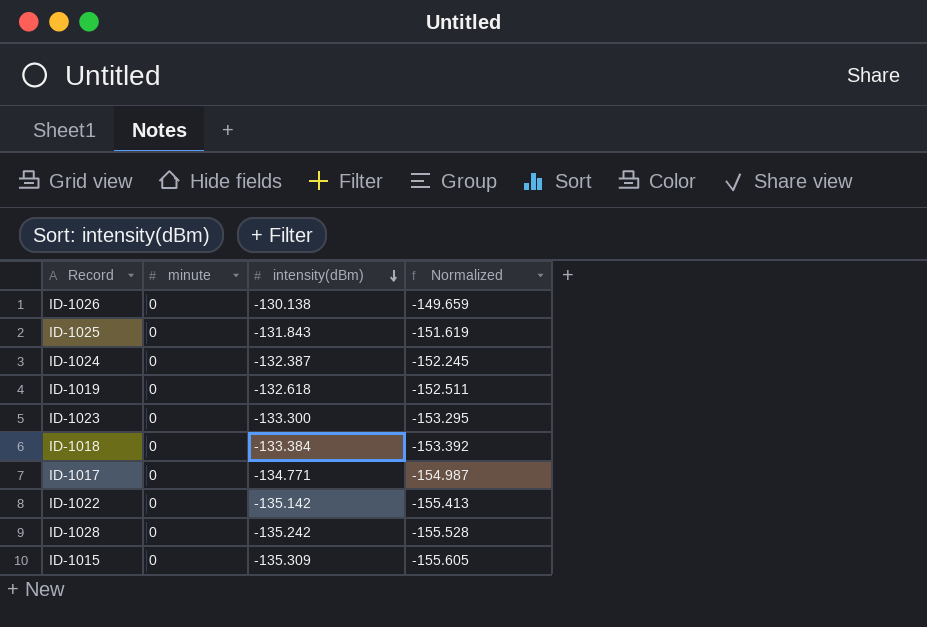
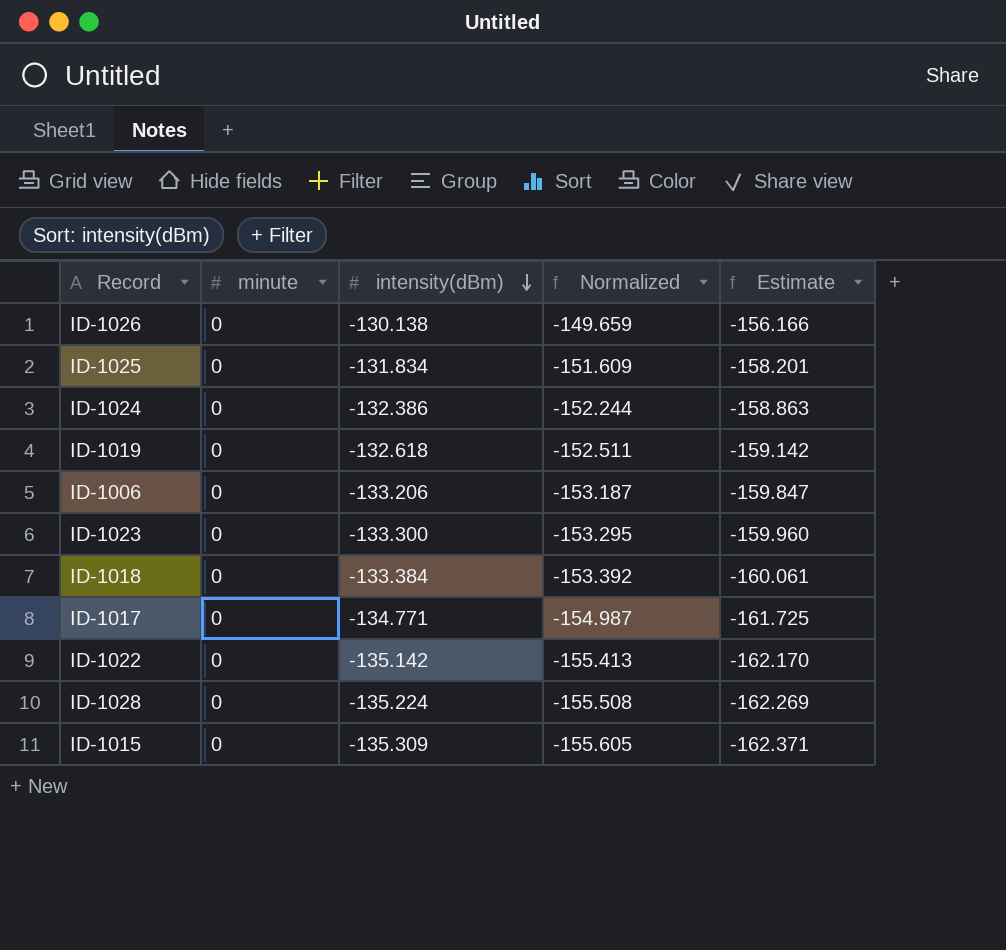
column Estimate | formula: none -> [intensity(dBm)] * 1.2
ID-1025 | intensity(dBm): -131.843 -> -131.834
ID-1025 | Normalized: -151.619 -> -151.609
ID-1024 | intensity(dBm): -132.387 -> -132.386
ID-1024 | Normalized: -152.245 -> -152.244
row ID-1006: none -> 0 | -133.206 | -153.187 | -159.847
ID-1028 | intensity(dBm): -135.242 -> -135.224
ID-1028 | Normalized: -155.528 -> -155.508

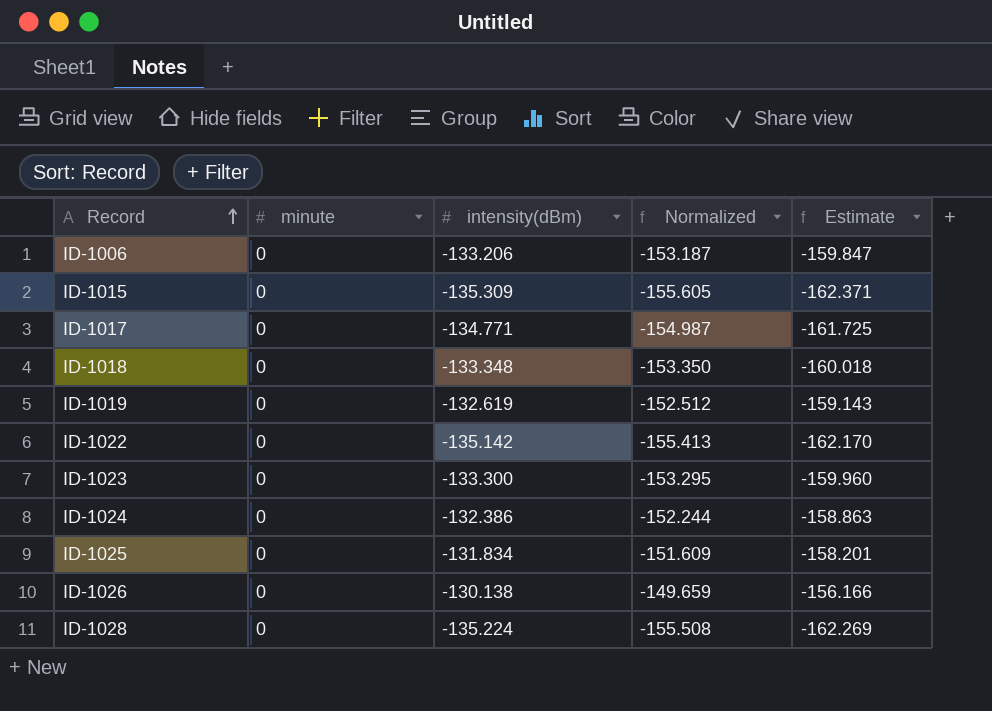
row order: intensity(dBm) descending -> Record ascending
ID-1018 | intensity(dBm): -133.384 -> -133.348
ID-1018 | Normalized: -153.392 -> -153.350
ID-1018 | Estimate: -160.061 -> -160.018
ID-1019 | intensity(dBm): -132.618 -> -132.619
ID-1019 | Normalized: -152.511 -> -152.512
ID-1019 | Estimate: -159.142 -> -159.143

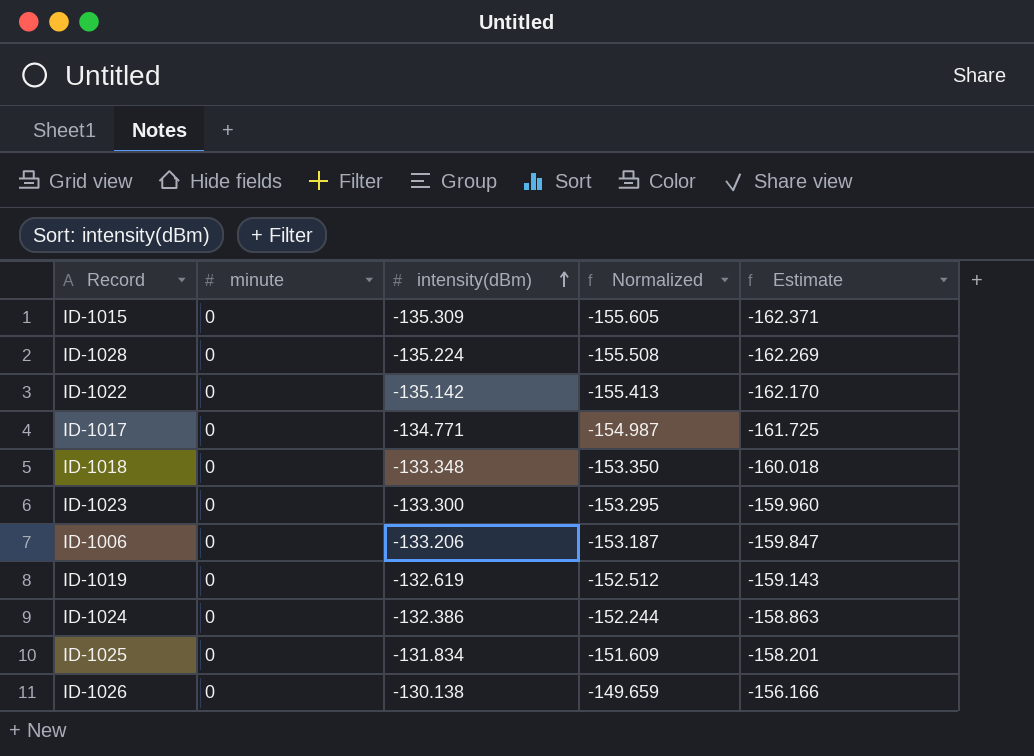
row order: Record ascending -> intensity(dBm) ascending

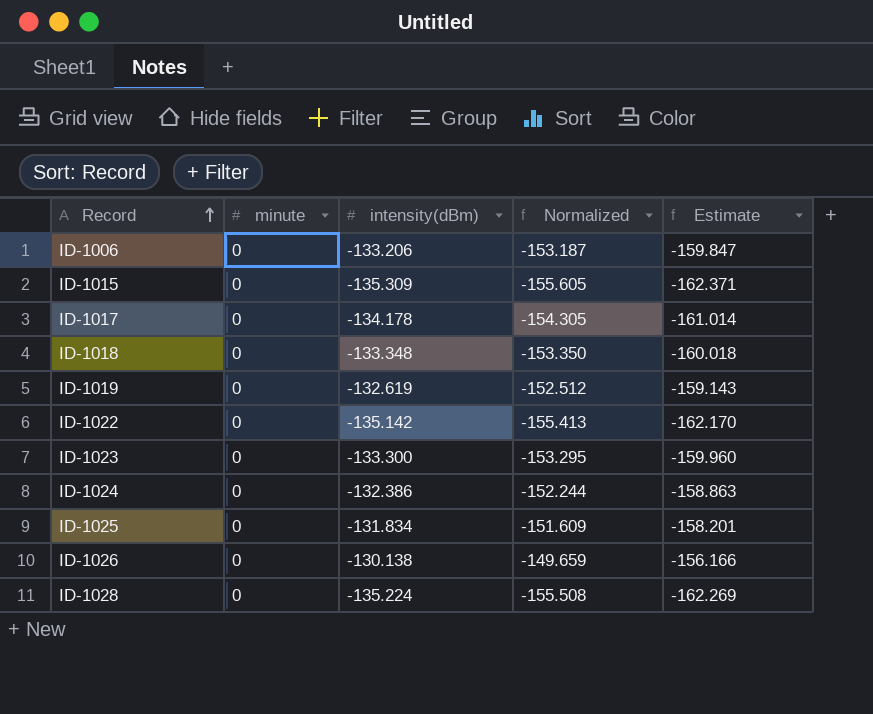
row order: intensity(dBm) ascending -> Record ascending
ID-1017 | intensity(dBm): -134.771 -> -134.178
ID-1017 | Normalized: -154.987 -> -154.305
ID-1017 | Estimate: -161.725 -> -161.014

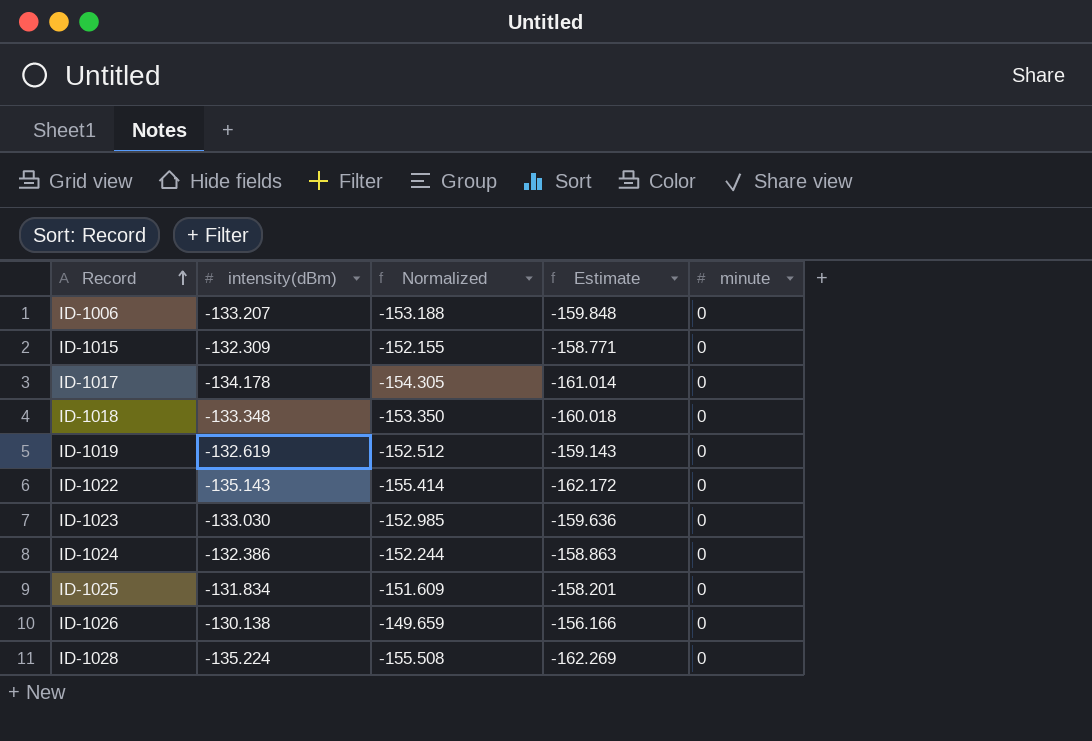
column minute | position: 2 -> 5
ID-1006 | intensity(dBm): -133.206 -> -133.207
ID-1006 | Normalized: -153.187 -> -153.188
ID-1006 | Estimate: -159.847 -> -159.848
ID-1015 | intensity(dBm): -135.309 -> -132.309
ID-1015 | Normalized: -155.605 -> -152.155
ID-1015 | Estimate: -162.371 -> -158.771
ID-1022 | intensity(dBm): -135.142 -> -135.143
ID-1022 | Normalized: -155.413 -> -155.414
ID-1022 | Estimate: -162.170 -> -162.172
ID-1023 | intensity(dBm): -133.300 -> -133.030
ID-1023 | Normalized: -153.295 -> -152.985
ID-1023 | Estimate: -159.960 -> -159.636

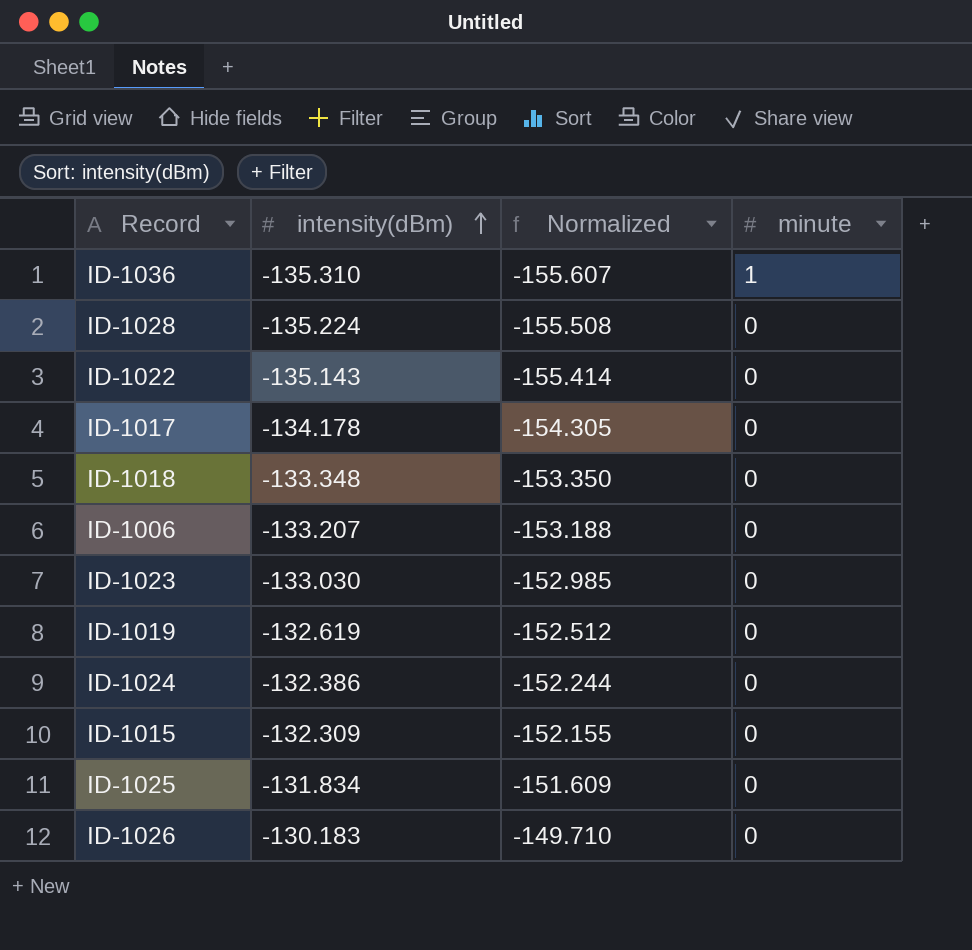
row order: Record ascending -> intensity(dBm) ascending
column Estimate | formula: [intensity(dBm)] * 1.2 -> none
row ID-1036: none -> -135.310 | -155.607 | 1
ID-1026 | intensity(dBm): -130.138 -> -130.183
ID-1026 | Normalized: -149.659 -> -149.710

